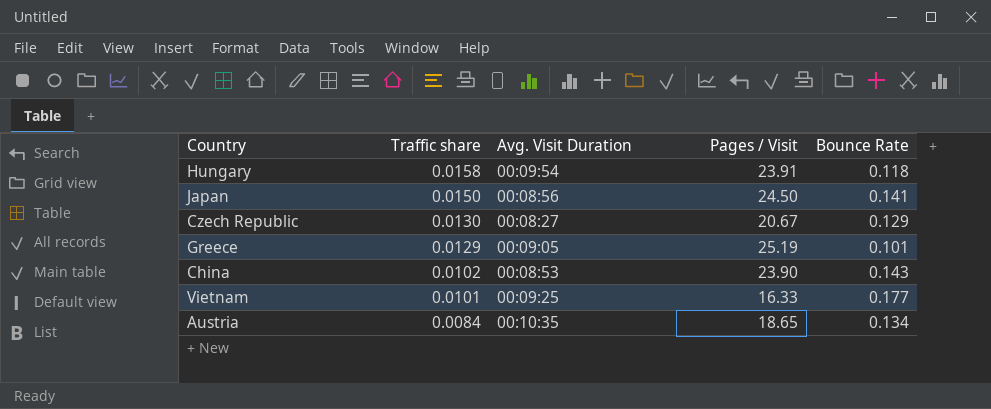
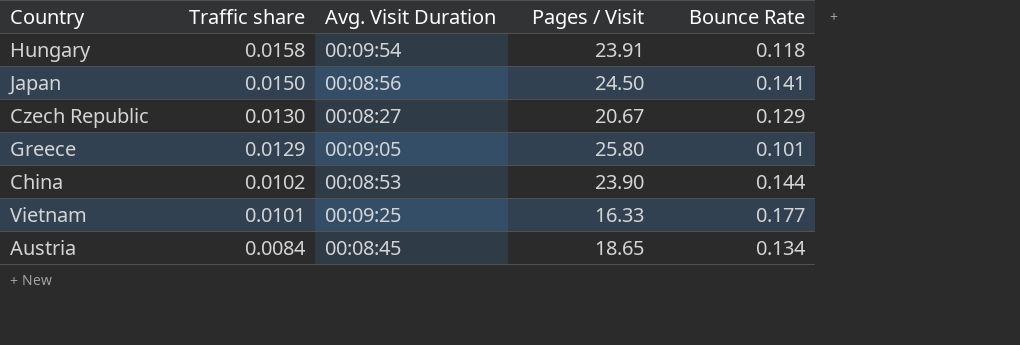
Greece | Pages / Visit: 25.19 -> 25.80
China | Bounce Rate: 0.143 -> 0.144
Austria | Avg. Visit Duration: 00:10:35 -> 00:08:45

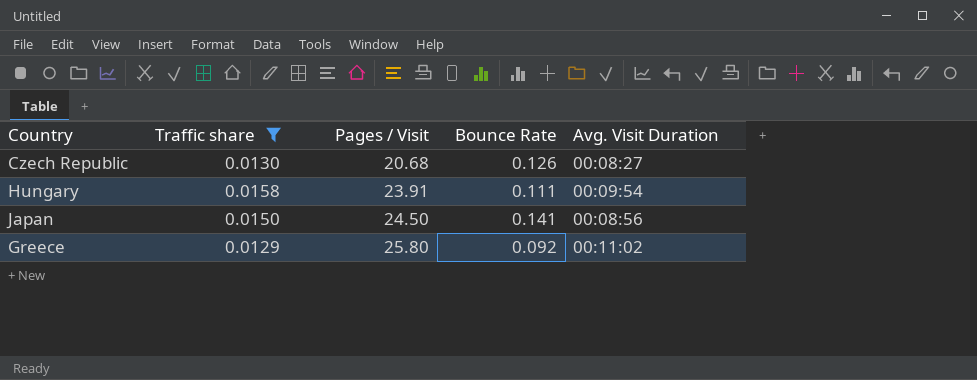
filter: none -> Traffic share >= 0.0129
row order: Traffic share descending -> Pages / Visit ascending
column Avg. Visit Duration | position: 3 -> 5
Czech Republic | Pages / Visit: 20.67 -> 20.68
Czech Republic | Bounce Rate: 0.129 -> 0.126
Hungary | Bounce Rate: 0.118 -> 0.111
Greece | Bounce Rate: 0.101 -> 0.092
Greece | Avg. Visit Duration: 00:09:05 -> 00:11:02

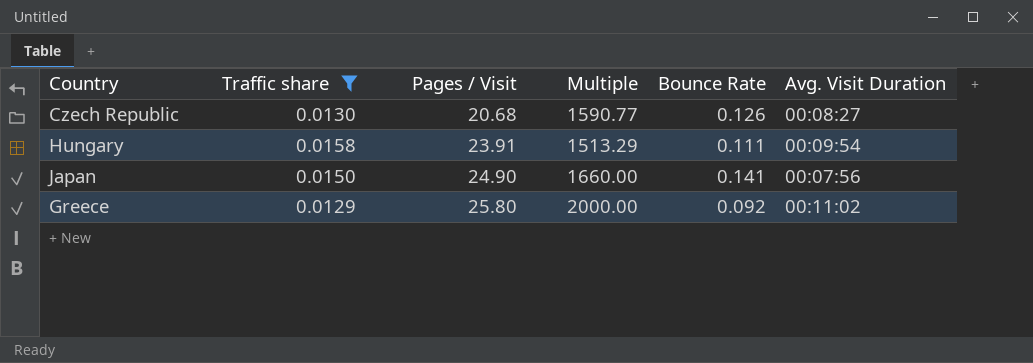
column Multiple | formula: none -> [Pages / Visit] / [Traffic share]
Japan | Pages / Visit: 24.50 -> 24.90
Japan | Avg. Visit Duration: 00:08:56 -> 00:07:56

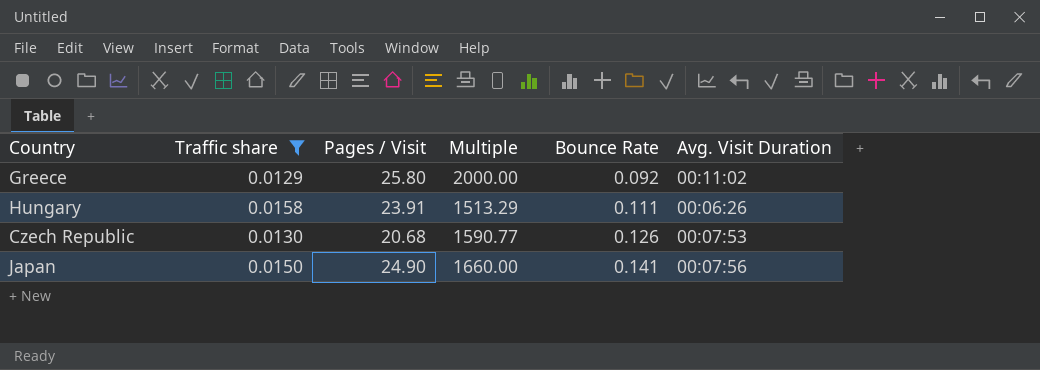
row order: Pages / Visit ascending -> Bounce Rate ascending
Hungary | Avg. Visit Duration: 00:09:54 -> 00:06:26
Czech Republic | Avg. Visit Duration: 00:08:27 -> 00:07:53

